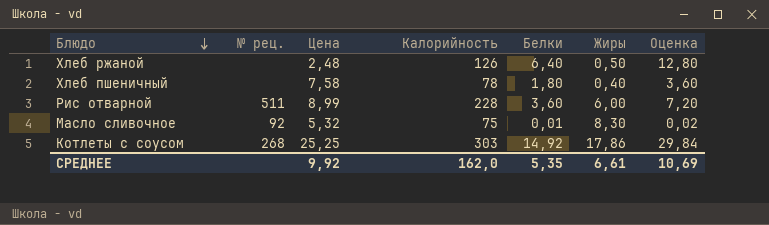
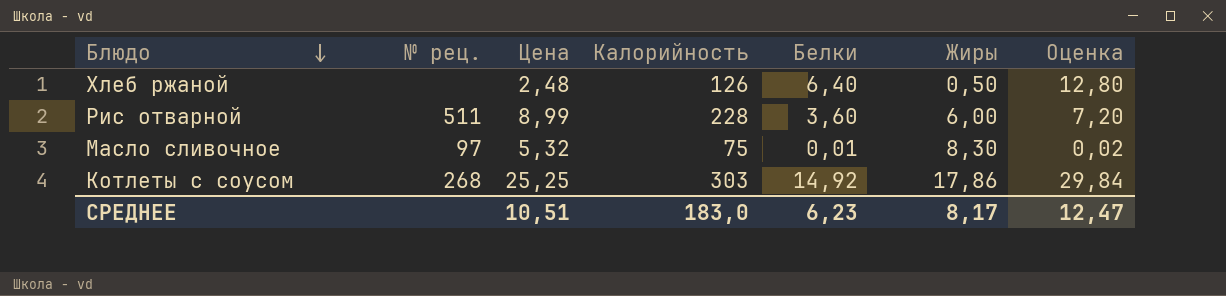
row Хлеб пшеничный: none | 7,58 | 78 | 1,80 | 0,40 | 3,60 -> none
Масло сливочное | № рец.: 92 -> 97
СРЕДНЕЕ | Цена: 9,92 -> 10,51
СРЕДНЕЕ | Калорийность: 162,0 -> 183,0
СРЕДНЕЕ | Белки: 5,35 -> 6,23
СРЕДНЕЕ | Жиры: 6,61 -> 8,17
СРЕДНЕЕ | Оценка: 10,69 -> 12,47

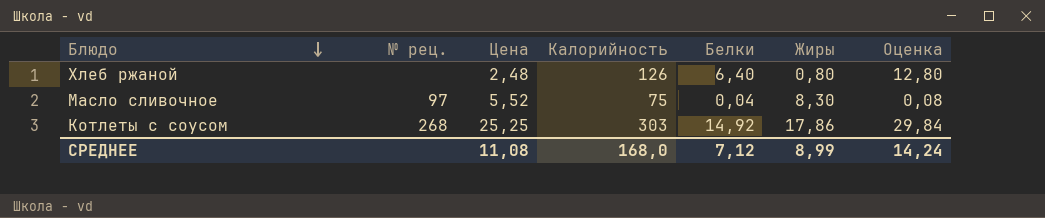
row Рис отварной: 511 | 8,99 | 228 | 3,60 | 6,00 | 7,20 -> none
Хлеб ржаной | Жиры: 0,50 -> 0,80
Масло сливочное | Цена: 5,32 -> 5,52
Масло сливочное | Белки: 0,01 -> 0,04
Масло сливочное | Оценка: 0,02 -> 0,08
СРЕДНЕЕ | Цена: 10,51 -> 11,08
СРЕДНЕЕ | Калорийность: 183,0 -> 168,0
СРЕДНЕЕ | Белки: 6,23 -> 7,12
СРЕДНЕЕ | Жиры: 8,17 -> 8,99
СРЕДНЕЕ | Оценка: 12,47 -> 14,24

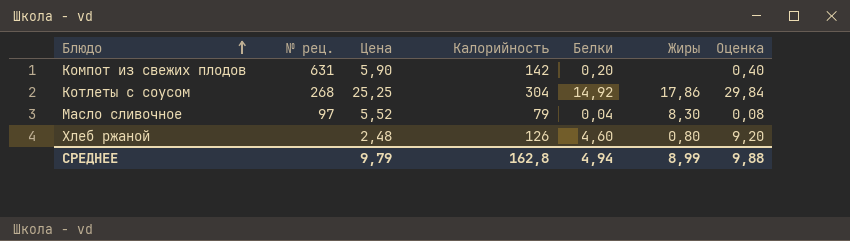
row order: Блюдо descending -> Блюдо ascending
row Компот из свежих плодов: none -> 631 | 5,90 | 142 | 0,20 | none | 0,40
Котлеты с соусом | Калорийность: 303 -> 304
Масло сливочное | Калорийность: 75 -> 79
Хлеб ржаной | Белки: 6,40 -> 4,60
Хлеб ржаной | Оценка: 12,80 -> 9,20
СРЕДНЕЕ | Цена: 11,08 -> 9,79
СРЕДНЕЕ | Калорийность: 168,0 -> 162,8
СРЕДНЕЕ | Белки: 7,12 -> 4,94
СРЕДНЕЕ | Оценка: 14,24 -> 9,88

